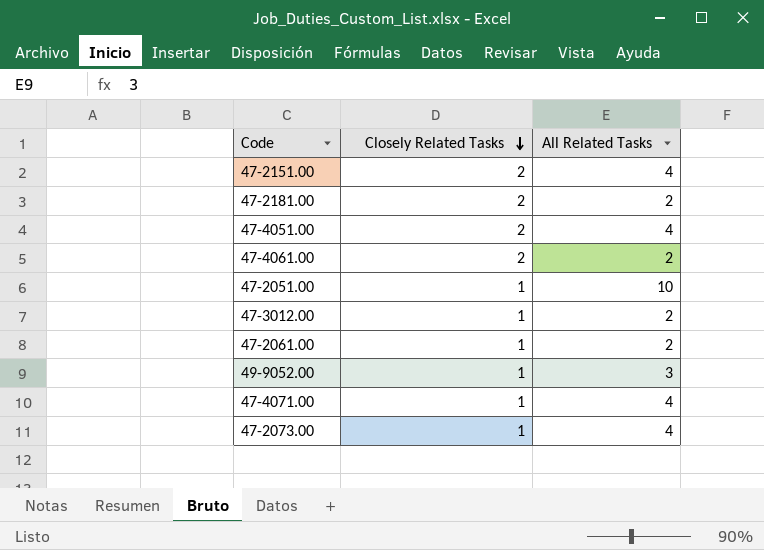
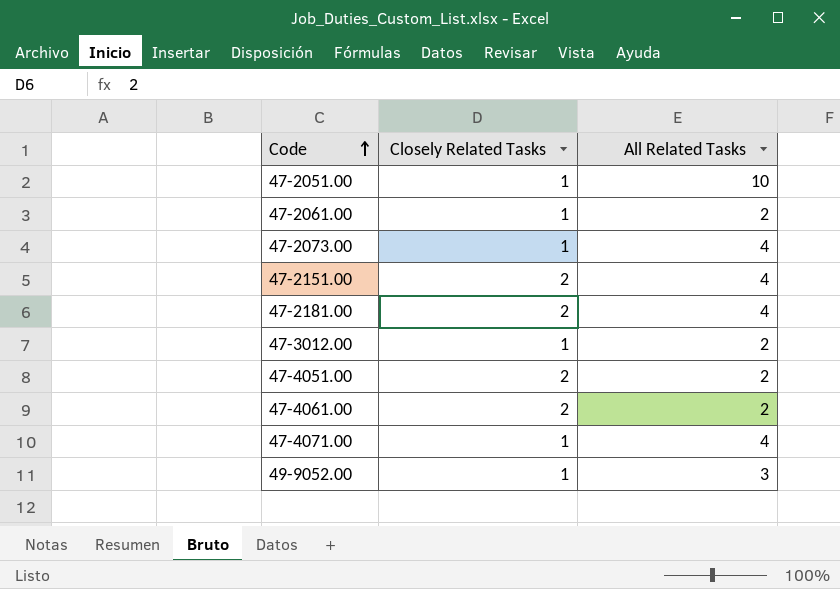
row order: Closely Related Tasks descending -> Code ascending
47-2181.00 | All Related Tasks: 2 -> 4
47-4051.00 | All Related Tasks: 4 -> 2

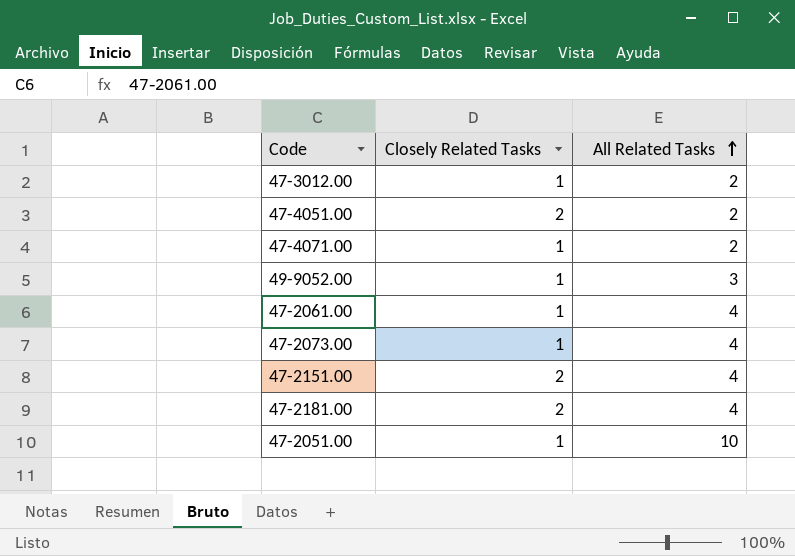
row order: Code ascending -> All Related Tasks ascending
row 47-4061.00: 2 | 2 -> none
47-4071.00 | All Related Tasks: 4 -> 2
47-2061.00 | All Related Tasks: 2 -> 4

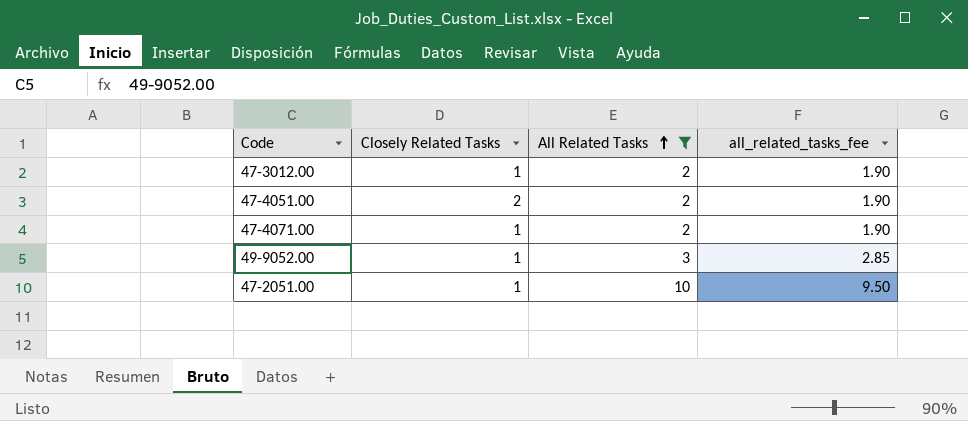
filter: none -> All Related Tasks != 4
column all_related_tasks_fee | formula: none -> [All Related Tasks] * 0.95

